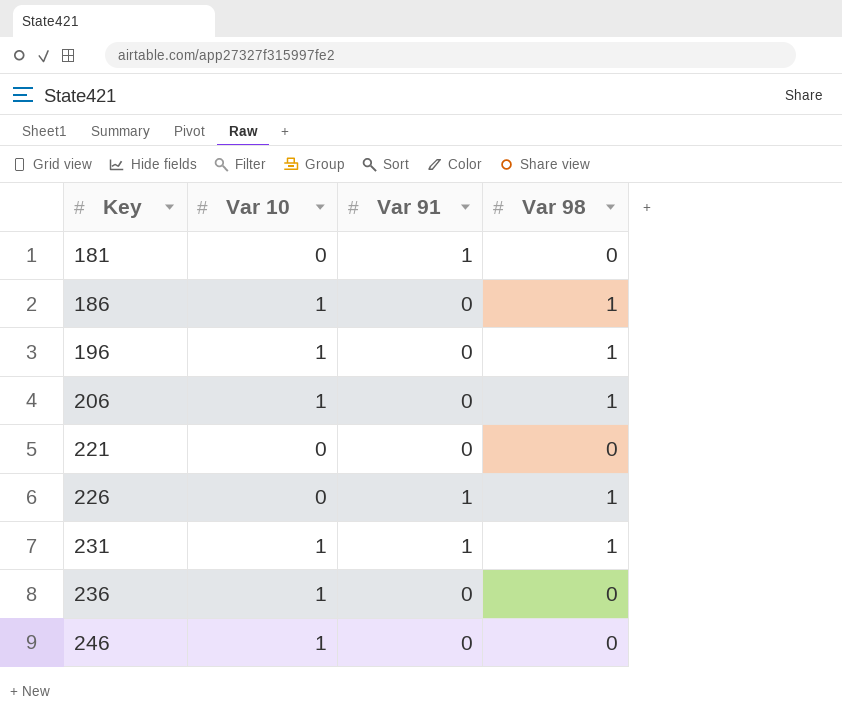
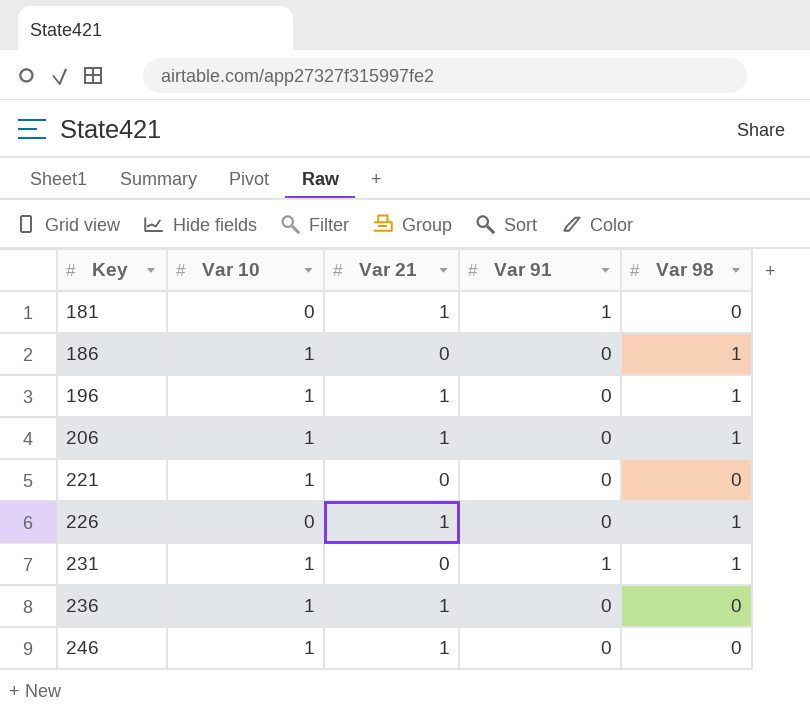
column Var 21 | position: none -> 3
221 | Var 10: 0 -> 1
226 | Var 91: 1 -> 0

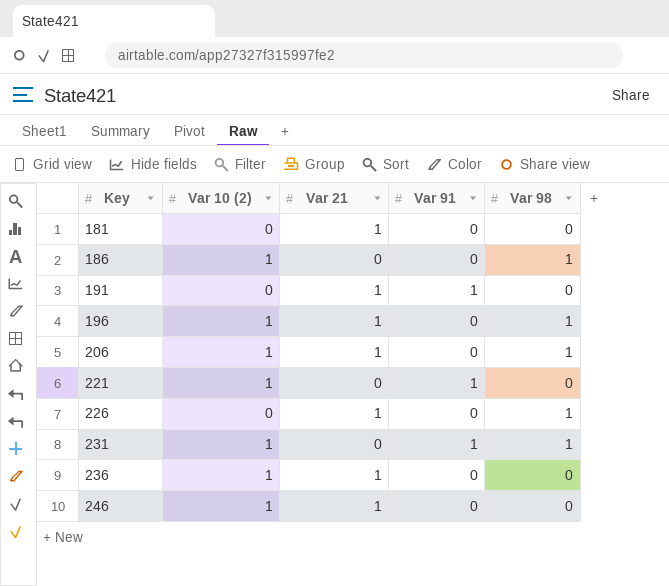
column name: Var 10 -> Var 10 (2)
181 | Var 91: 1 -> 0
row 191: none -> 0 | 1 | 1 | 0
221 | Var 91: 0 -> 1

